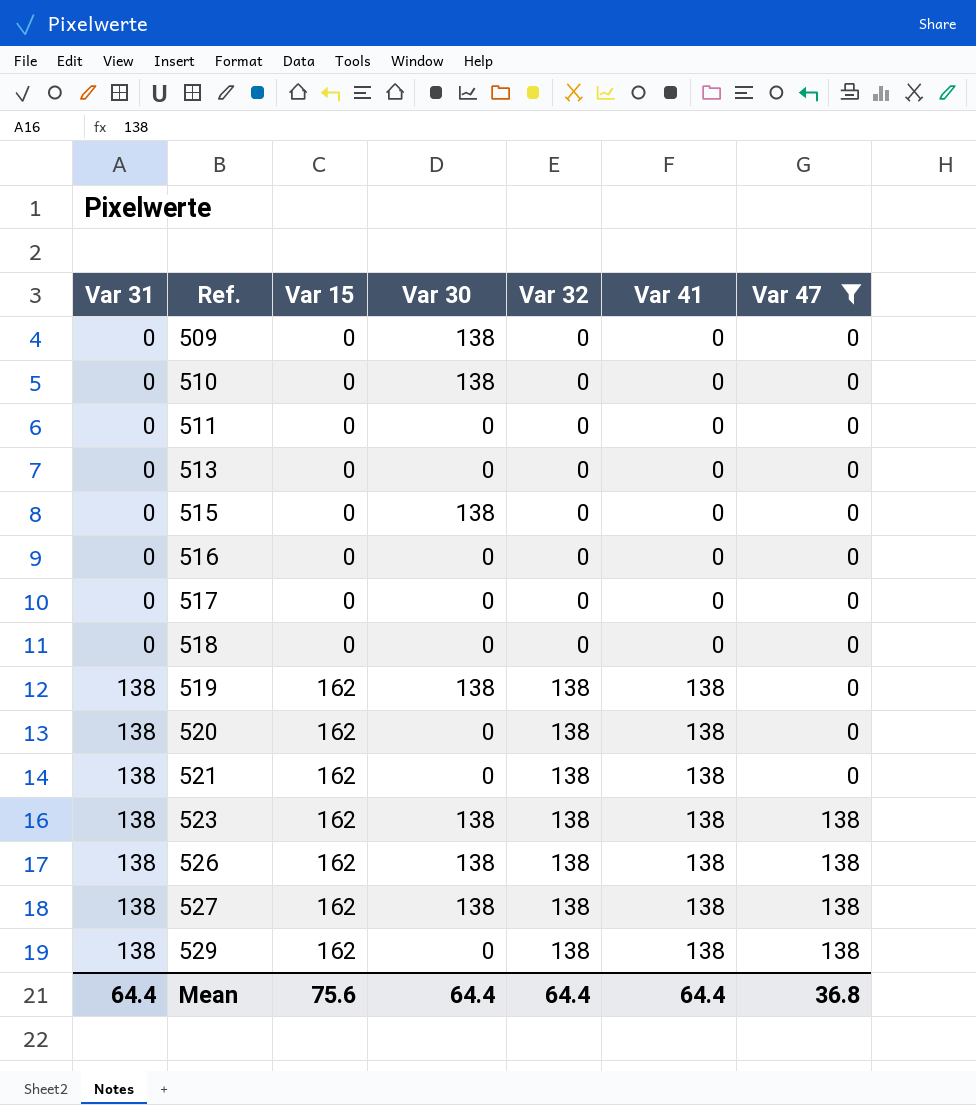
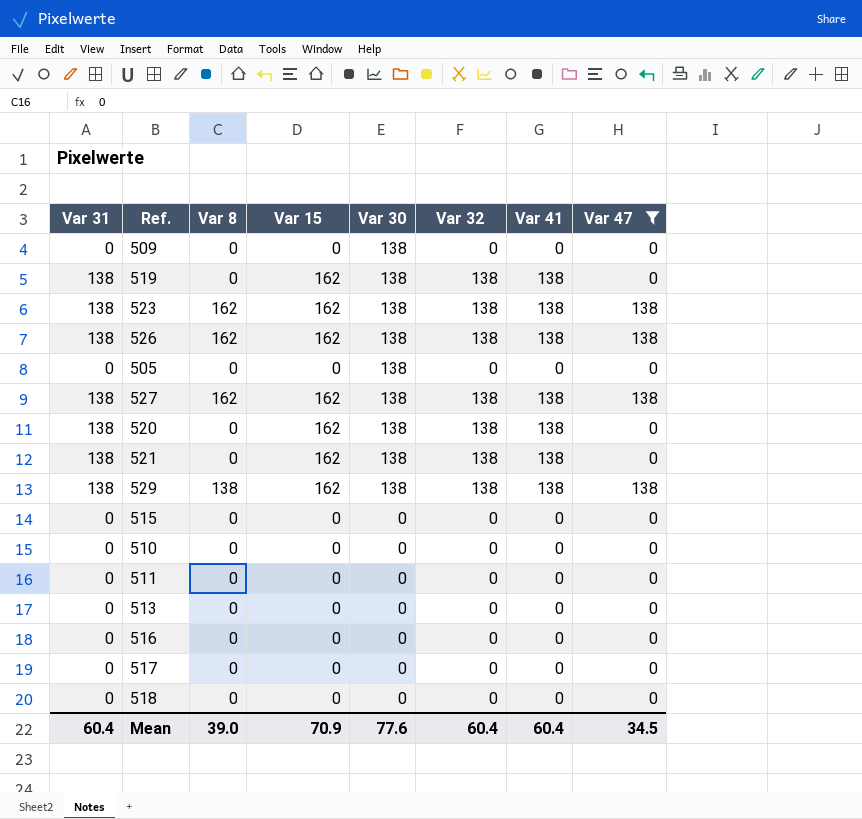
row order: Var 31 ascending -> Var 30 descending
column Var 8 | position: none -> 3
row 505: none -> 0 | 0 | 0 | 138 | 0 | 0 | 0
520 | Var 30: 0 -> 138
521 | Var 30: 0 -> 138
529 | Var 30: 0 -> 138
515 | Var 30: 138 -> 0
510 | Var 30: 138 -> 0
Mean | Var 31: 64.4 -> 60.4
Mean | Var 15: 75.6 -> 70.9
Mean | Var 30: 64.4 -> 77.6
Mean | Var 32: 64.4 -> 60.4
Mean | Var 41: 64.4 -> 60.4
Mean | Var 47: 36.8 -> 34.5

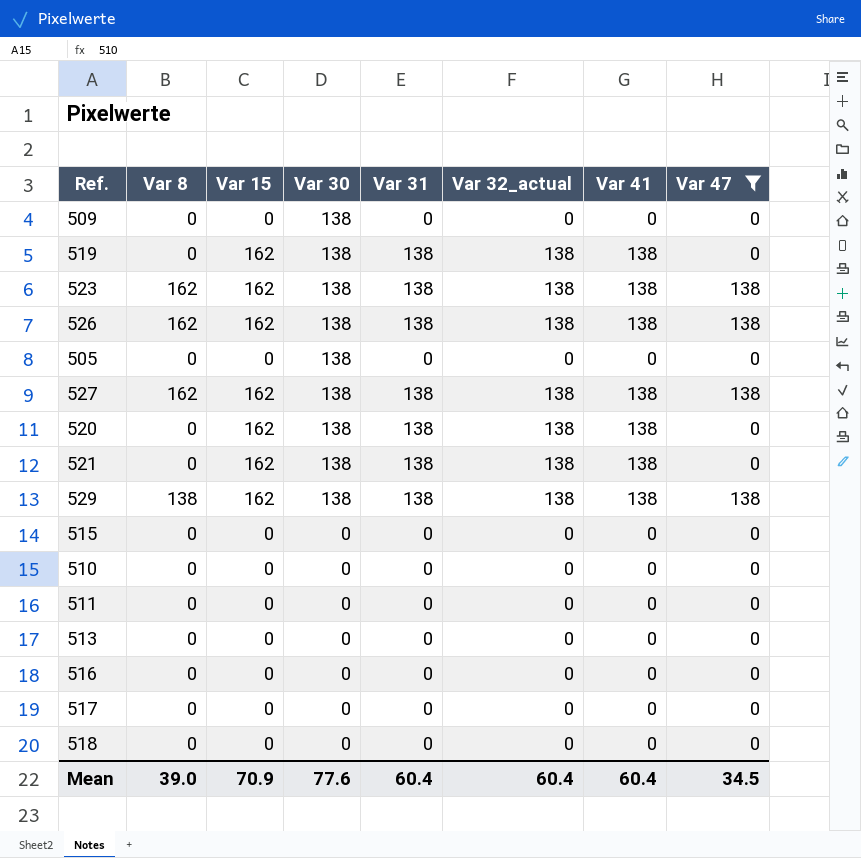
column Var 31 | position: 1 -> 5
column name: Var 32 -> Var 32_actual

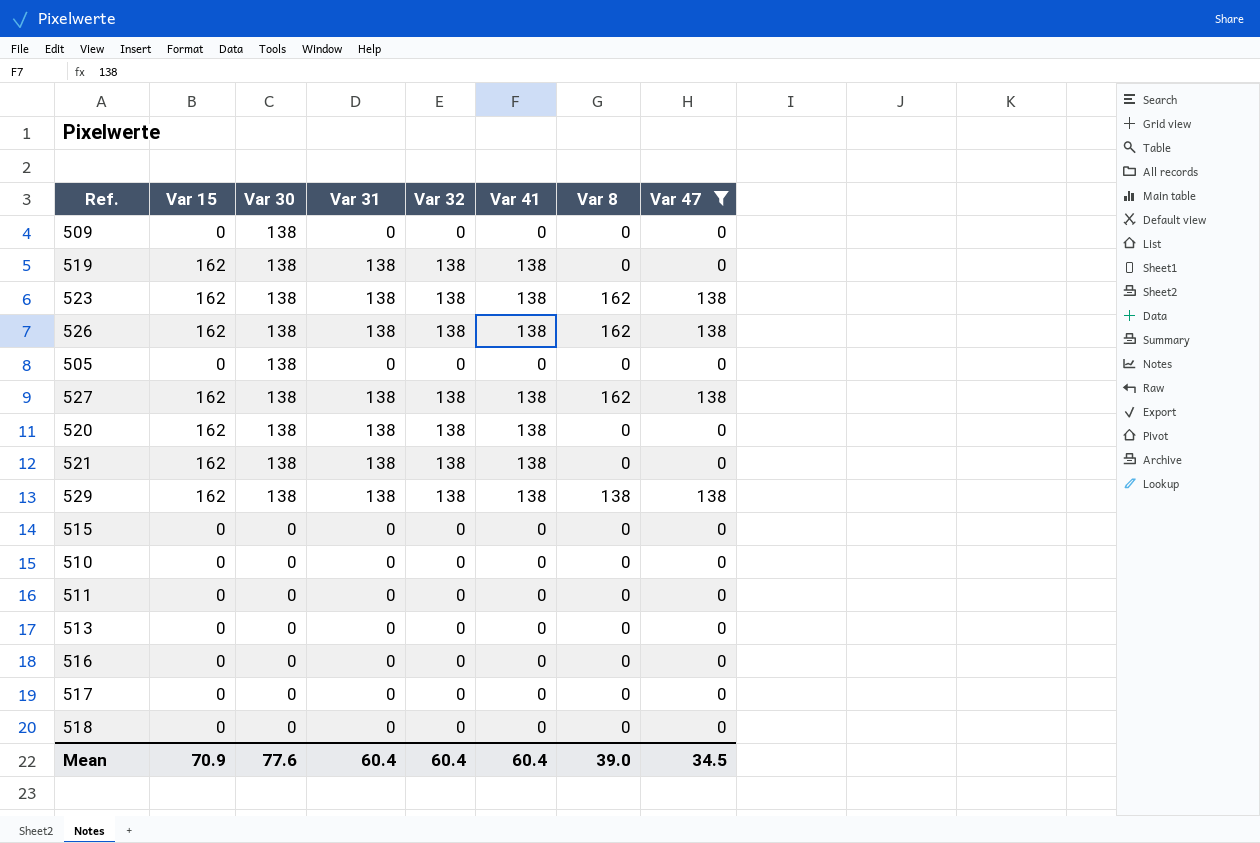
column name: Var 32_actual -> Var 32
column Var 8 | position: 2 -> 7

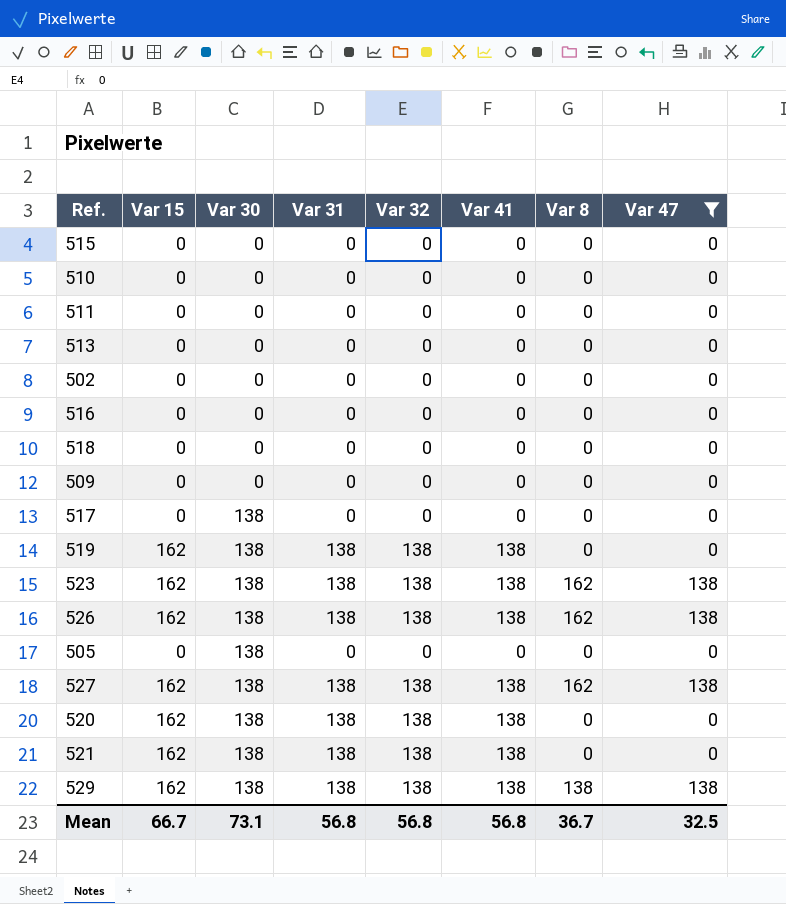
row order: Var 30 descending -> Var 30 ascending
row 502: none -> 0 | 0 | 0 | 0 | 0 | 0 | 0
509 | Var 30: 138 -> 0
517 | Var 30: 0 -> 138
Mean | Var 15: 70.9 -> 66.7
Mean | Var 30: 77.6 -> 73.1
Mean | Var 31: 60.4 -> 56.8
Mean | Var 32: 60.4 -> 56.8
Mean | Var 41: 60.4 -> 56.8
Mean | Var 8: 39.0 -> 36.7
Mean | Var 47: 34.5 -> 32.5

